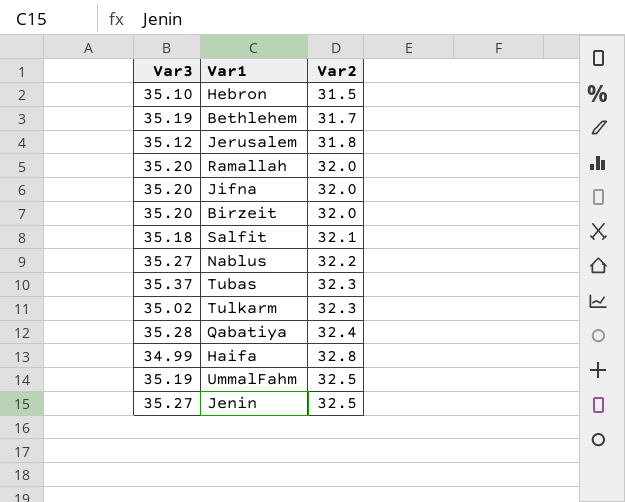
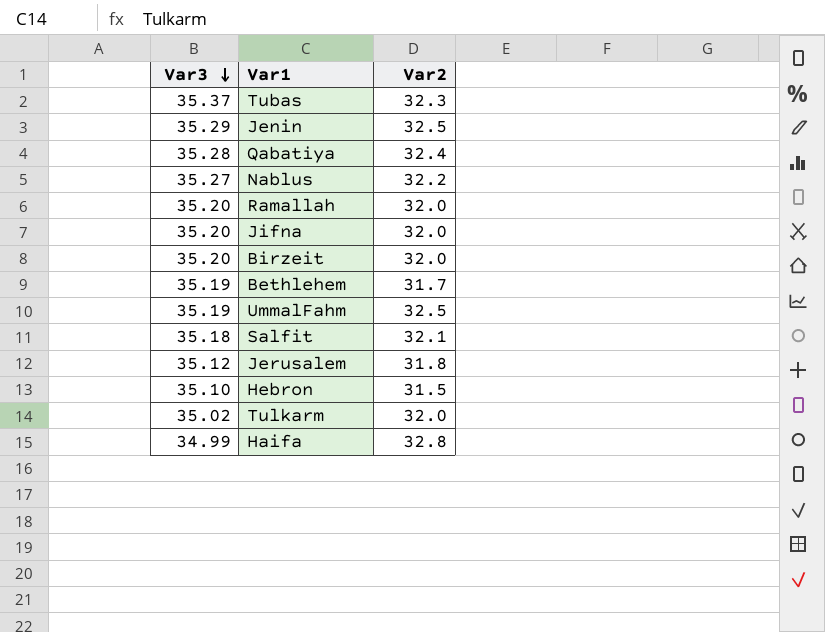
row order: none -> Var3 descending
Jenin | Var3: 35.27 -> 35.29
Tulkarm | Var2: 32.3 -> 32.0

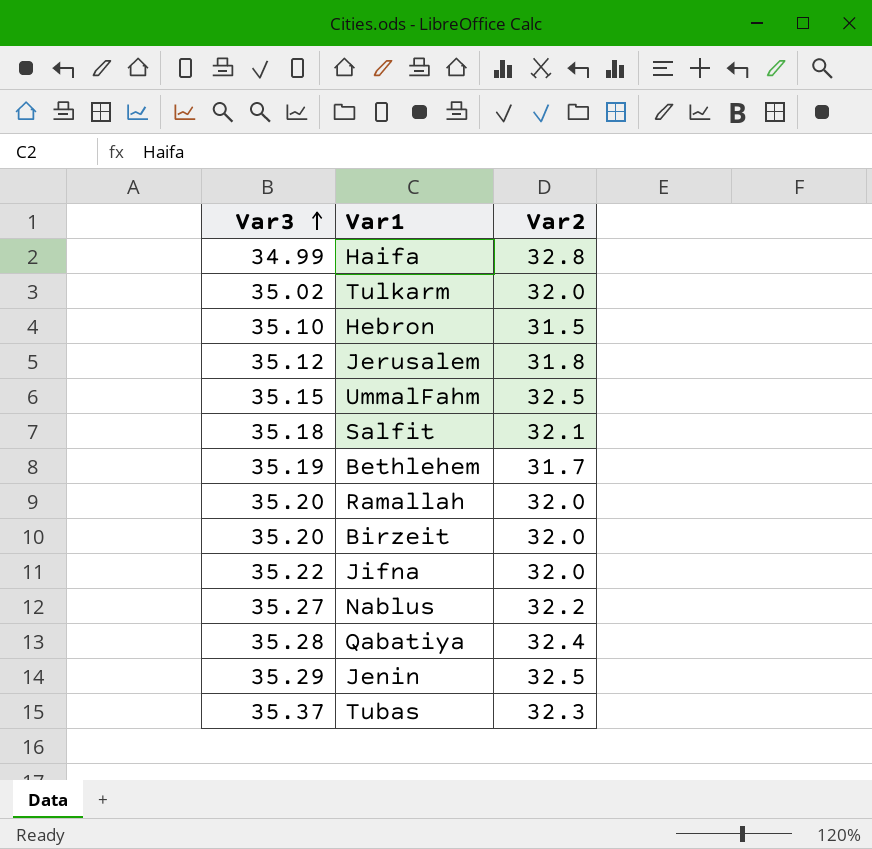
row order: Var3 descending -> Var3 ascending
UmmalFahm | Var3: 35.19 -> 35.15
Jifna | Var3: 35.20 -> 35.22

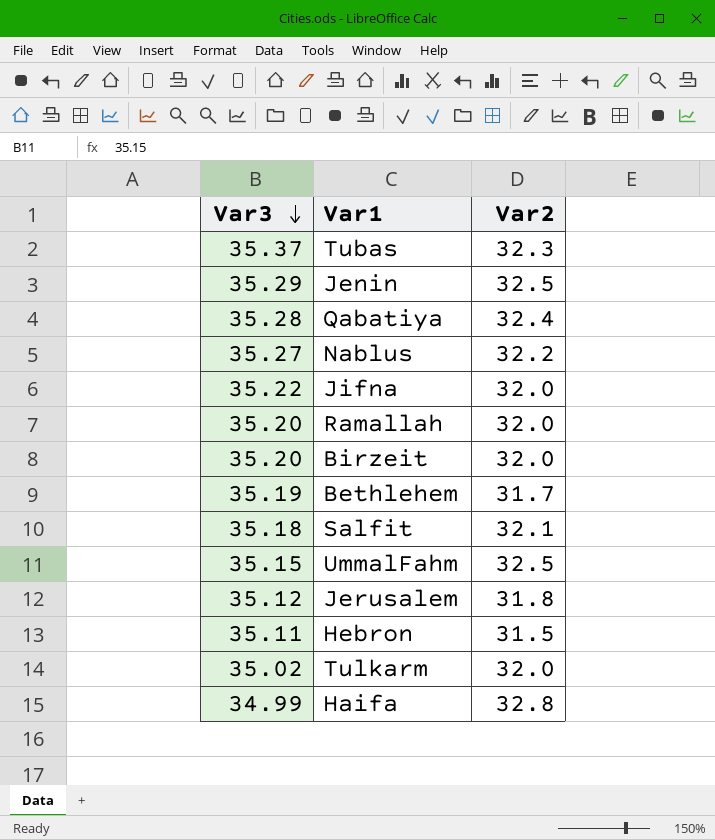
row order: Var3 ascending -> Var3 descending
Hebron | Var3: 35.10 -> 35.11

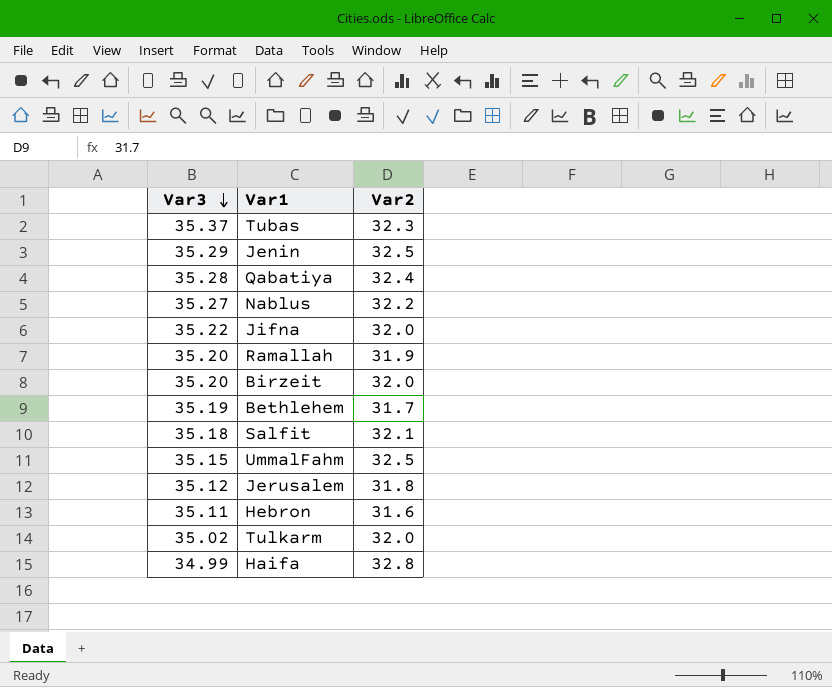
Ramallah | Var2: 32.0 -> 31.9
Hebron | Var2: 31.5 -> 31.6

